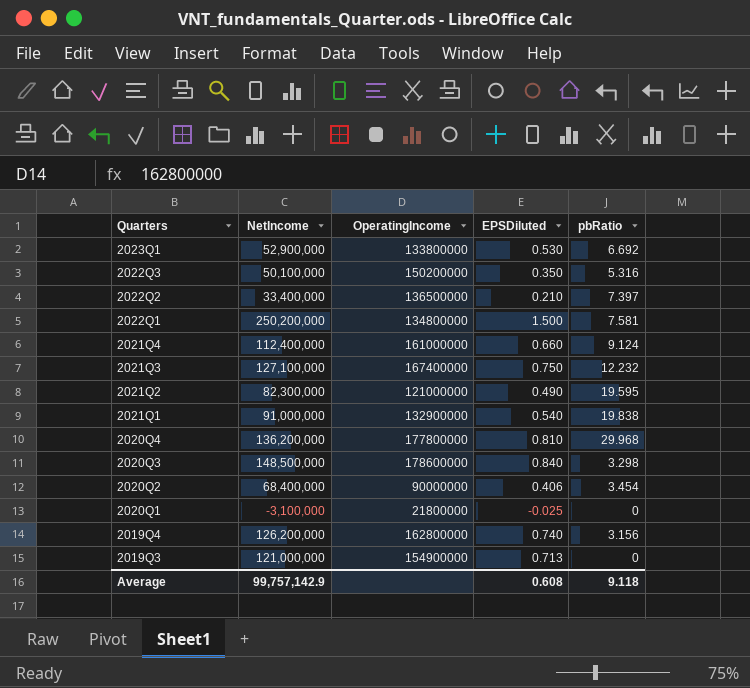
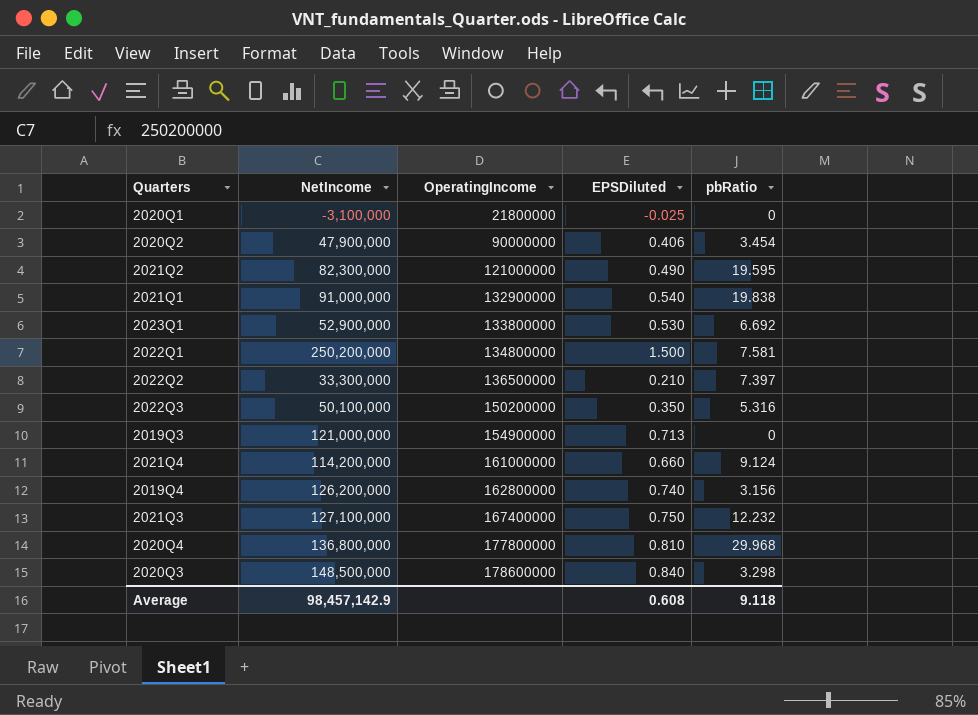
row order: Quarters descending -> OperatingIncome ascending
2020Q2 | NetIncome: 68,400,000 -> 47,900,000
2022Q2 | NetIncome: 33,400,000 -> 33,300,000
2021Q4 | NetIncome: 112,400,000 -> 114,200,000
2020Q4 | NetIncome: 136,200,000 -> 136,800,000
Average | NetIncome: 99,757,142.9 -> 98,457,142.9

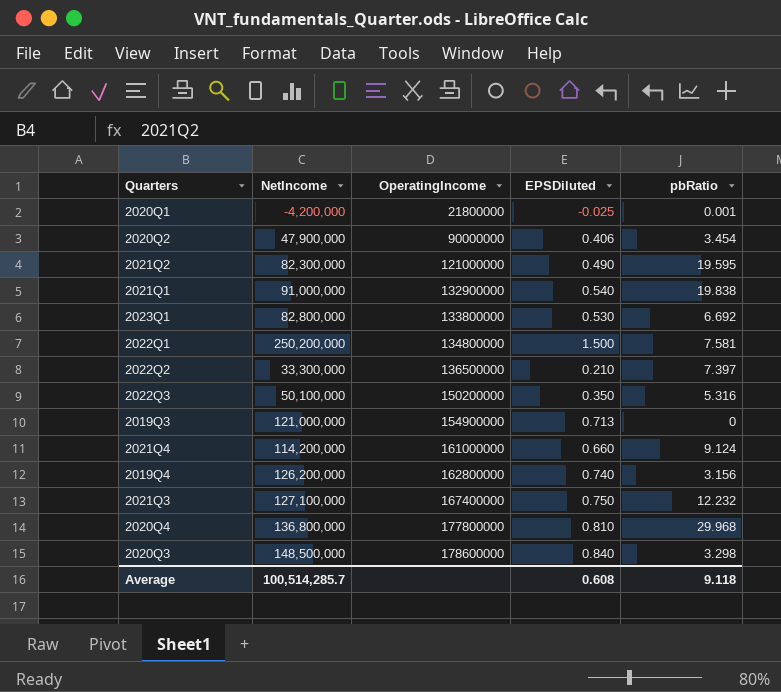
2020Q1 | NetIncome: -3,100,000 -> -4,200,000
2020Q1 | pbRatio: 0 -> 0.001
2023Q1 | NetIncome: 52,900,000 -> 82,800,000
Average | NetIncome: 98,457,142.9 -> 100,514,285.7

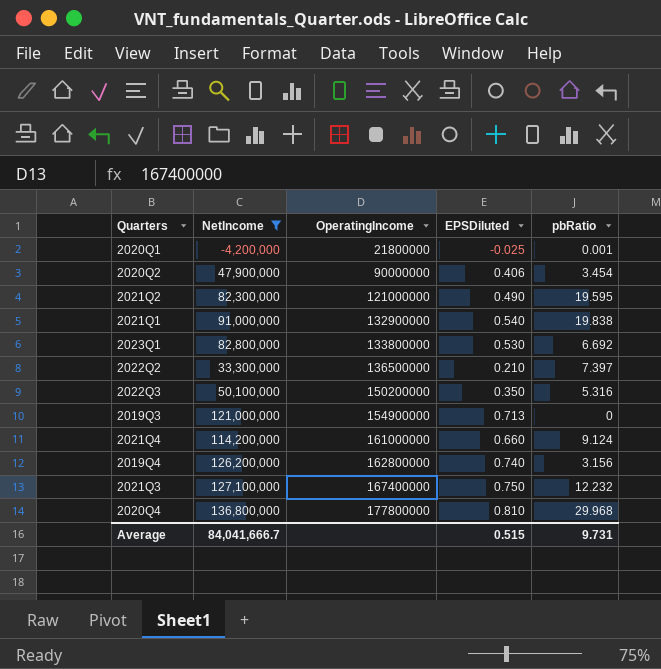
filter: none -> NetIncome <= 136,800,000
Average | NetIncome: 100,514,285.7 -> 84,041,666.7
Average | EPSDiluted: 0.608 -> 0.515
Average | pbRatio: 9.118 -> 9.731

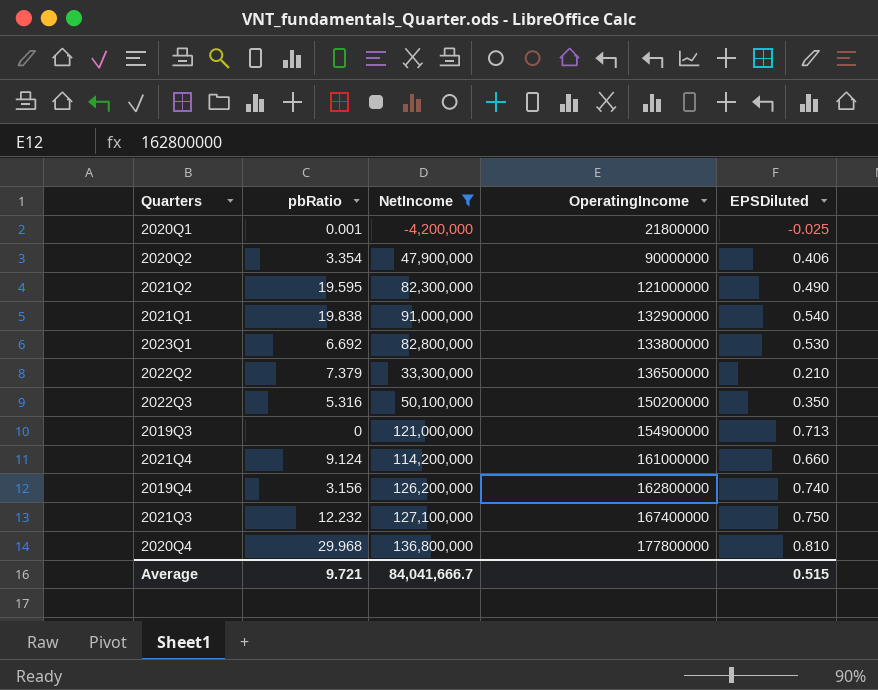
column pbRatio | position: 5 -> 2
2020Q2 | pbRatio: 3.454 -> 3.354
2022Q2 | pbRatio: 7.397 -> 7.379
Average | pbRatio: 9.731 -> 9.721

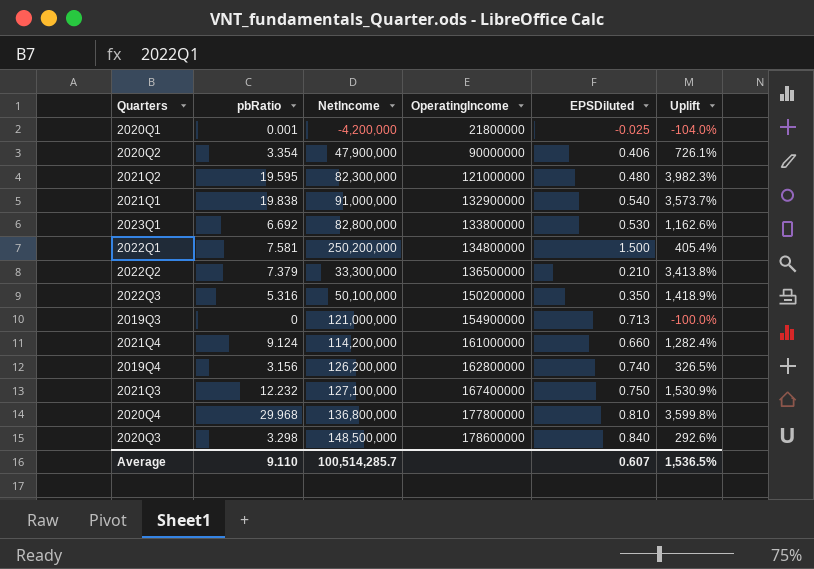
filter: NetIncome <= 136,800,000 -> none
column Uplift | formula: none -> ([pbRatio] - [EPSDiluted]) / [EPSDiluted]
2021Q2 | EPSDiluted: 0.490 -> 0.480
Average | pbRatio: 9.721 -> 9.110
Average | NetIncome: 84,041,666.7 -> 100,514,285.7
Average | EPSDiluted: 0.515 -> 0.607

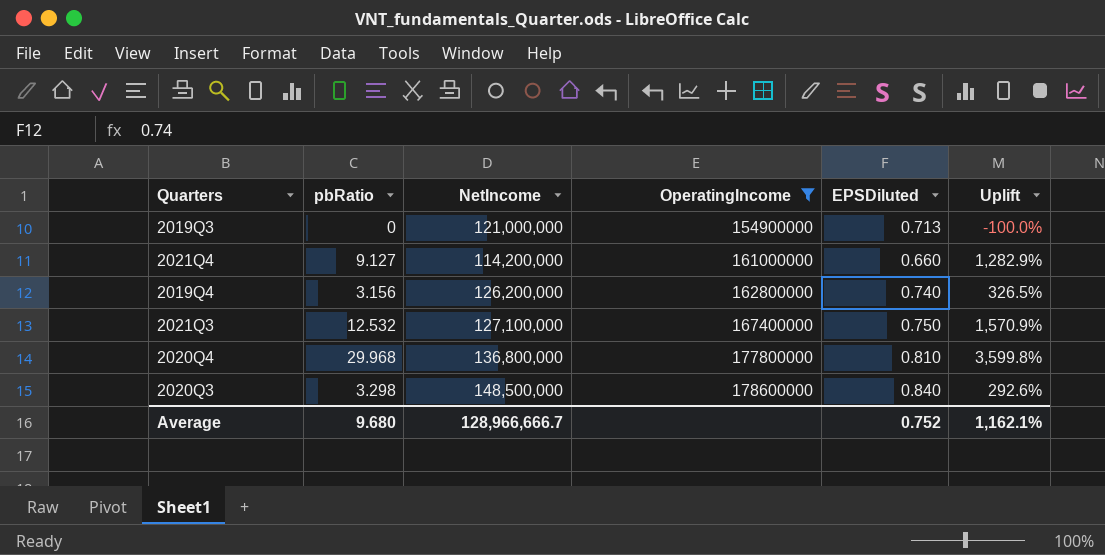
filter: none -> OperatingIncome >= 154900000
2021Q4 | pbRatio: 9.124 -> 9.127
2021Q4 | Uplift: 1,282.4% -> 1,282.9%
2021Q3 | pbRatio: 12.232 -> 12.532
2021Q3 | Uplift: 1,530.9% -> 1,570.9%
Average | pbRatio: 9.110 -> 9.680
Average | NetIncome: 100,514,285.7 -> 128,966,666.7
Average | EPSDiluted: 0.607 -> 0.752
Average | Uplift: 1,536.5% -> 1,162.1%

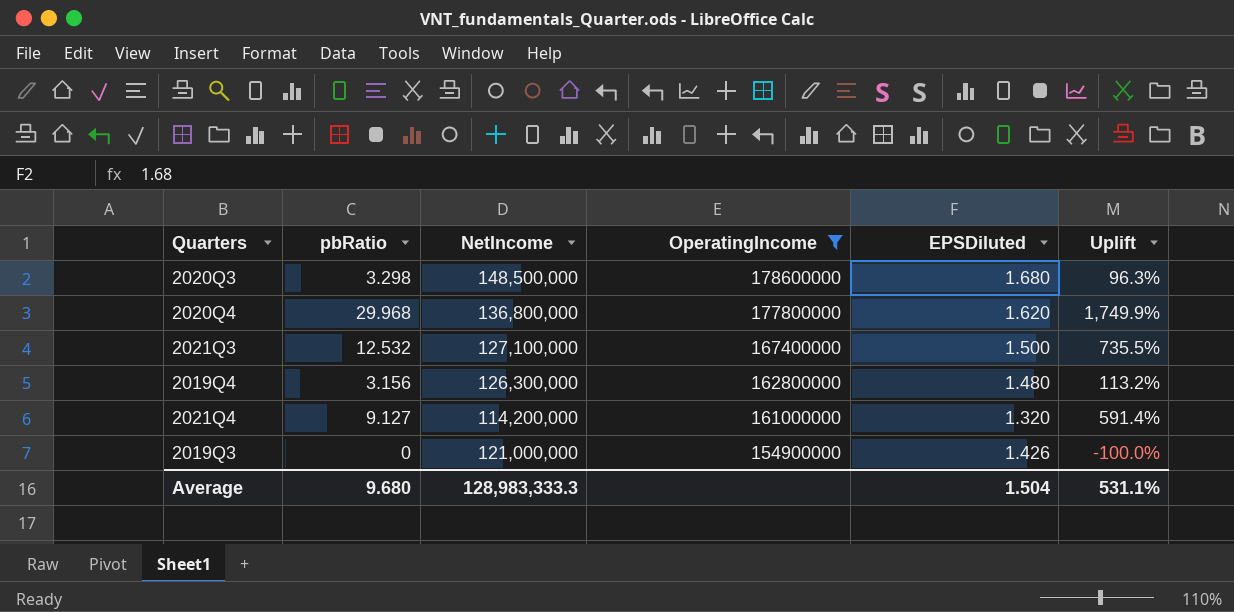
row order: OperatingIncome ascending -> OperatingIncome descending
2020Q3 | EPSDiluted: 0.840 -> 1.680
2020Q3 | Uplift: 292.6% -> 96.3%
2020Q4 | EPSDiluted: 0.810 -> 1.620
2020Q4 | Uplift: 3,599.8% -> 1,749.9%
2021Q3 | EPSDiluted: 0.750 -> 1.500
2021Q3 | Uplift: 1,570.9% -> 735.5%
2019Q4 | NetIncome: 126,200,000 -> 126,300,000
2019Q4 | EPSDiluted: 0.740 -> 1.480
2019Q4 | Uplift: 326.5% -> 113.2%
2021Q4 | EPSDiluted: 0.660 -> 1.320
2021Q4 | Uplift: 1,282.9% -> 591.4%
2019Q3 | EPSDiluted: 0.713 -> 1.426
Average | NetIncome: 128,966,666.7 -> 128,983,333.3
Average | EPSDiluted: 0.752 -> 1.504
Average | Uplift: 1,162.1% -> 531.1%

